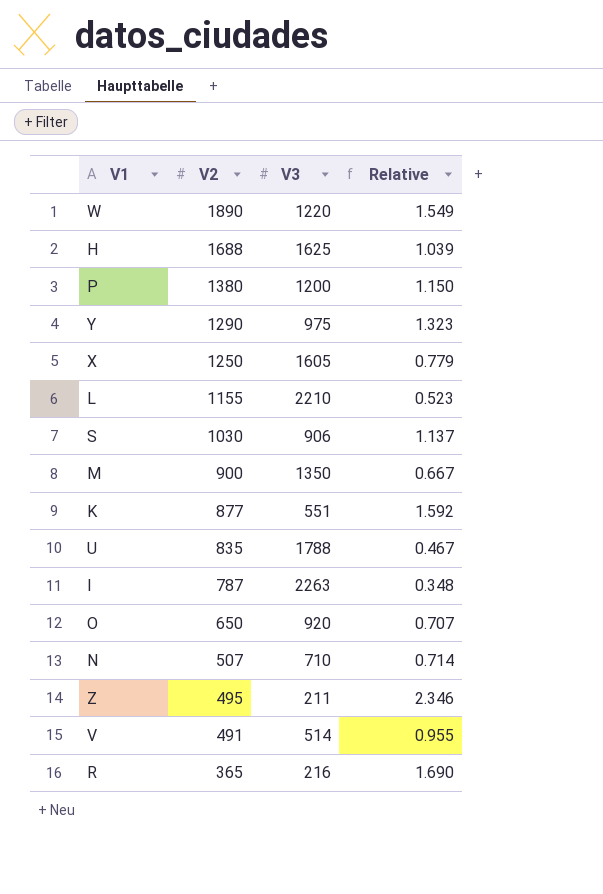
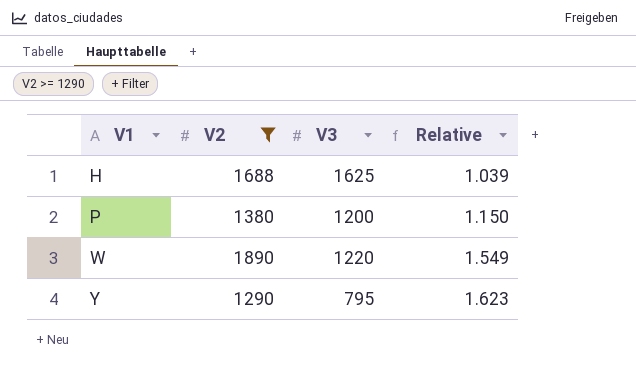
filter: none -> V2 >= 1290
row order: V2 descending -> V1 ascending
Y | V3: 975 -> 795
Y | Relative: 1.323 -> 1.623

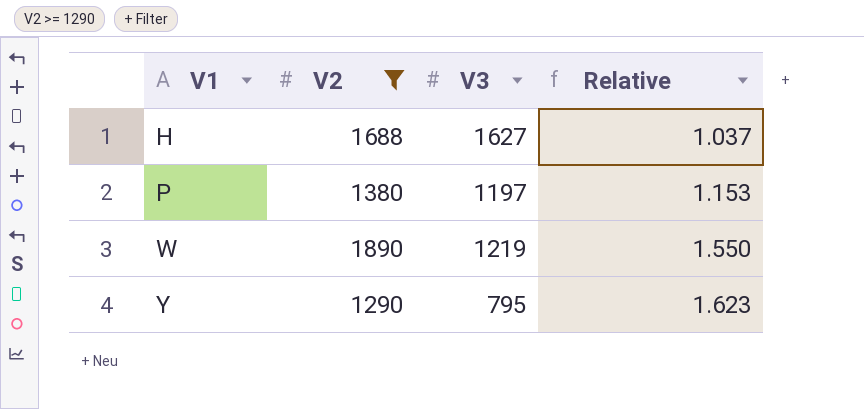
H | V3: 1625 -> 1627
H | Relative: 1.039 -> 1.037
P | V3: 1200 -> 1197
P | Relative: 1.150 -> 1.153
W | V3: 1220 -> 1219
W | Relative: 1.549 -> 1.550

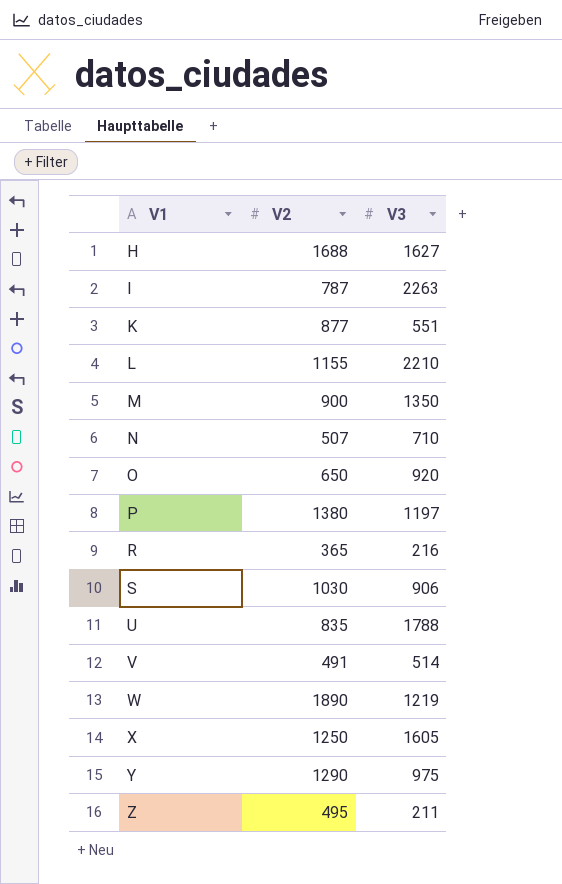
filter: V2 >= 1290 -> none
column Relative | formula: [V2] / [V3] -> none
Y | V3: 795 -> 975

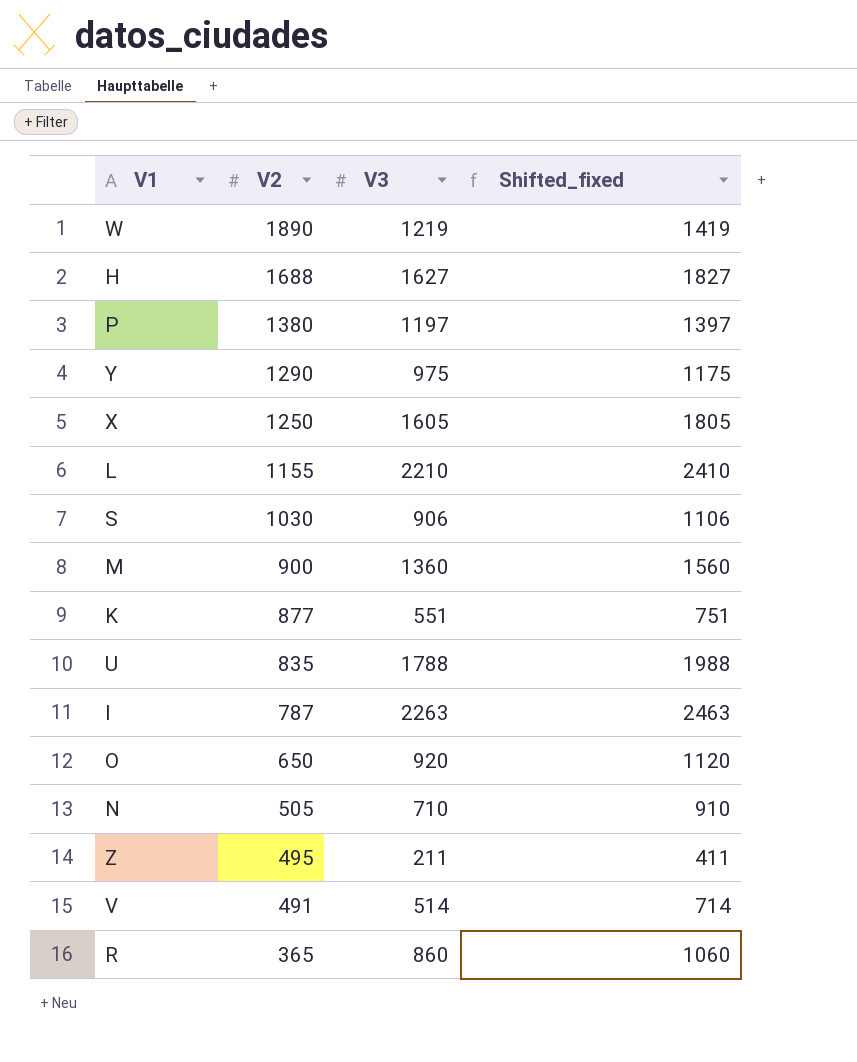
row order: V1 ascending -> V2 descending
column Shifted_fixed | formula: none -> [V3] + 200
M | V3: 1350 -> 1360
N | V2: 507 -> 505
R | V3: 216 -> 860

